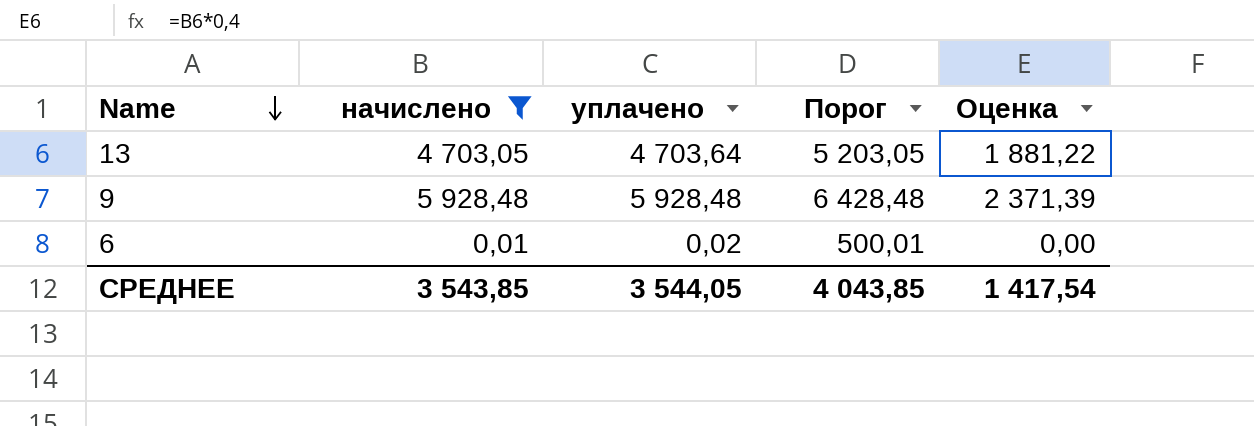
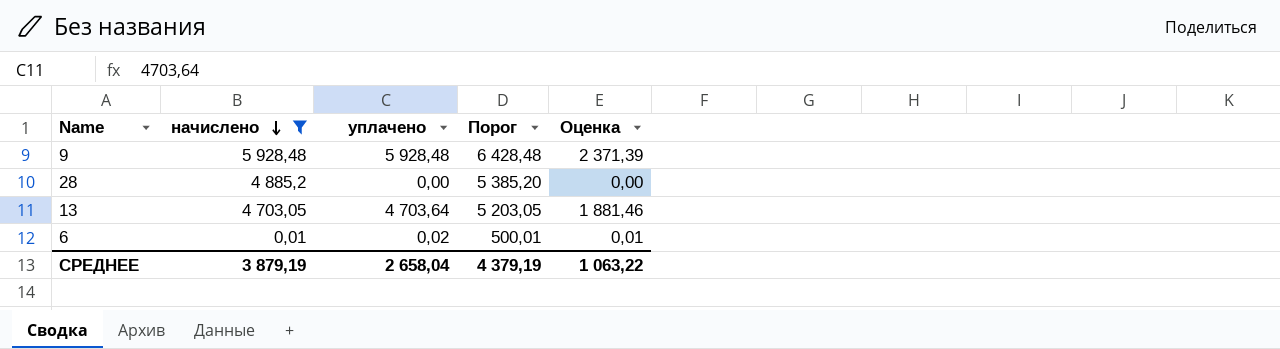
row order: Name descending -> начислено descending
column Оценка | formula: [начислено] * 0,4 -> [уплачено] * 0,4
row 28: none -> 4 885,2 | 0,00 | 5 385,20 | 0,00
СРЕДНЕЕ | начислено: 3 543,85 -> 3 879,19
СРЕДНЕЕ | уплачено: 3 544,05 -> 2 658,04
СРЕДНЕЕ | Порог: 4 043,85 -> 4 379,19
СРЕДНЕЕ | Оценка: 1 417,54 -> 1 063,22

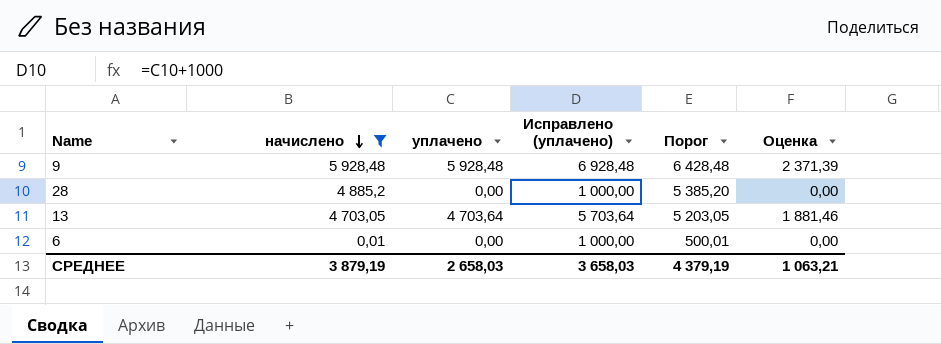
column Исправлено (уплачено) | formula: none -> [уплачено] + 1000
6 | уплачено: 0,02 -> 0,00
6 | Оценка: 0,01 -> 0,00
СРЕДНЕЕ | уплачено: 2 658,04 -> 2 658,03
СРЕДНЕЕ | Оценка: 1 063,22 -> 1 063,21

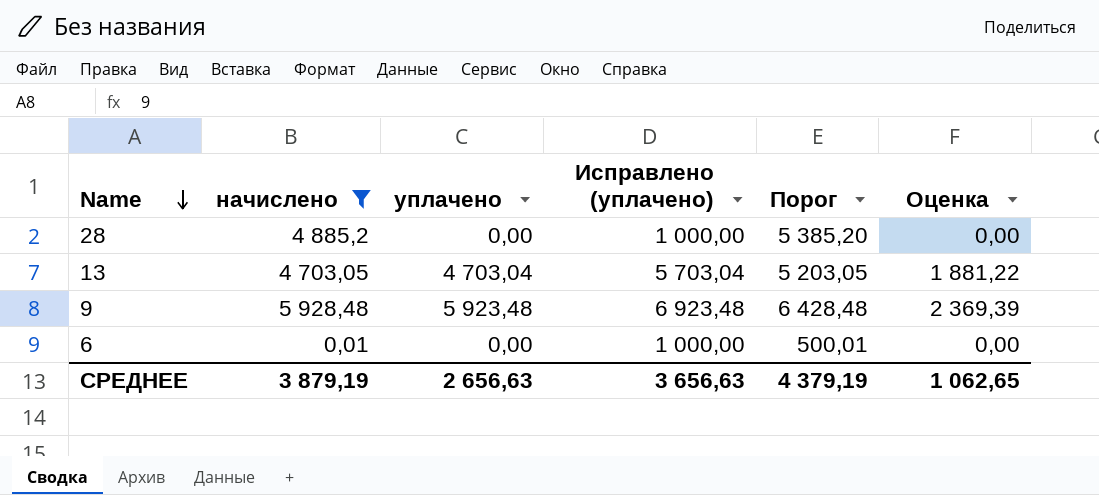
row order: начислено descending -> Name descending
13 | уплачено: 4 703,64 -> 4 703,04
13 | Исправлено (уплачено): 5 703,64 -> 5 703,04
13 | Оценка: 1 881,46 -> 1 881,22
9 | уплачено: 5 928,48 -> 5 923,48
9 | Исправлено (уплачено): 6 928,48 -> 6 923,48
9 | Оценка: 2 371,39 -> 2 369,39
СРЕДНЕЕ | уплачено: 2 658,03 -> 2 656,63
СРЕДНЕЕ | Исправлено (уплачено): 3 658,03 -> 3 656,63
СРЕДНЕЕ | Оценка: 1 063,21 -> 1 062,65

